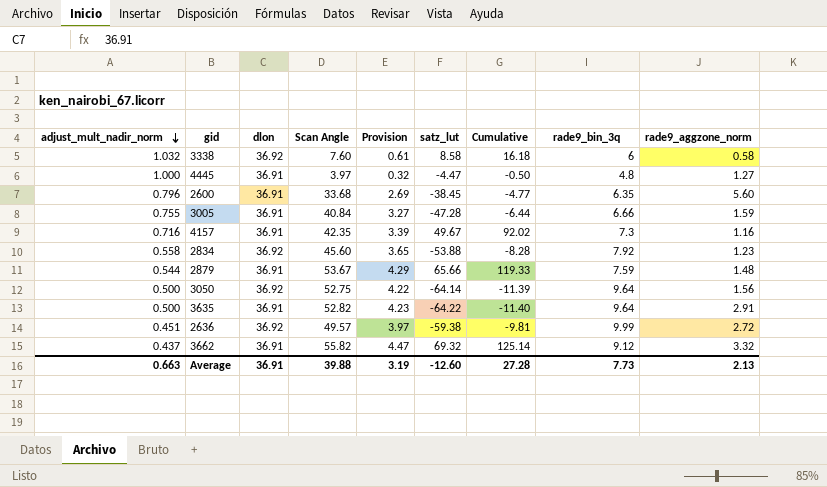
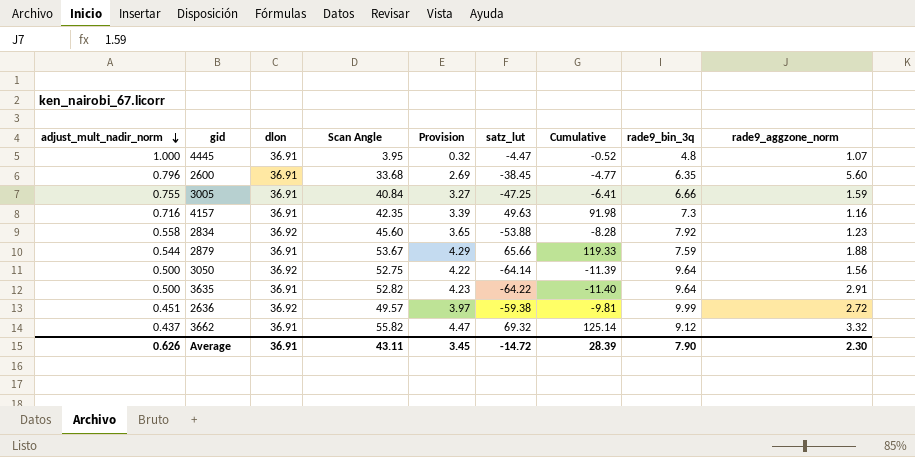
row 3338: 1.032 | 36.92 | 7.60 | 0.61 | 8.58 | 16.18 | 6 | 0.58 -> none
4445 | Scan Angle: 3.97 -> 3.95
4445 | Cumulative: -0.50 -> -0.52
4445 | rade9_aggzone_norm: 1.27 -> 1.07
3005 | satz_lut: -47.28 -> -47.25
3005 | Cumulative: -6.44 -> -6.41
4157 | satz_lut: 49.67 -> 49.63
4157 | Cumulative: 92.02 -> 91.98
2879 | rade9_aggzone_norm: 1.48 -> 1.88
Average | adjust_mult_nadir_norm: 0.663 -> 0.626
Average | Scan Angle: 39.88 -> 43.11
Average | Provision: 3.19 -> 3.45
Average | satz_lut: -12.60 -> -14.72
Average | Cumulative: 27.28 -> 28.39
Average | rade9_bin_3q: 7.73 -> 7.90
Average | rade9_aggzone_norm: 2.13 -> 2.30

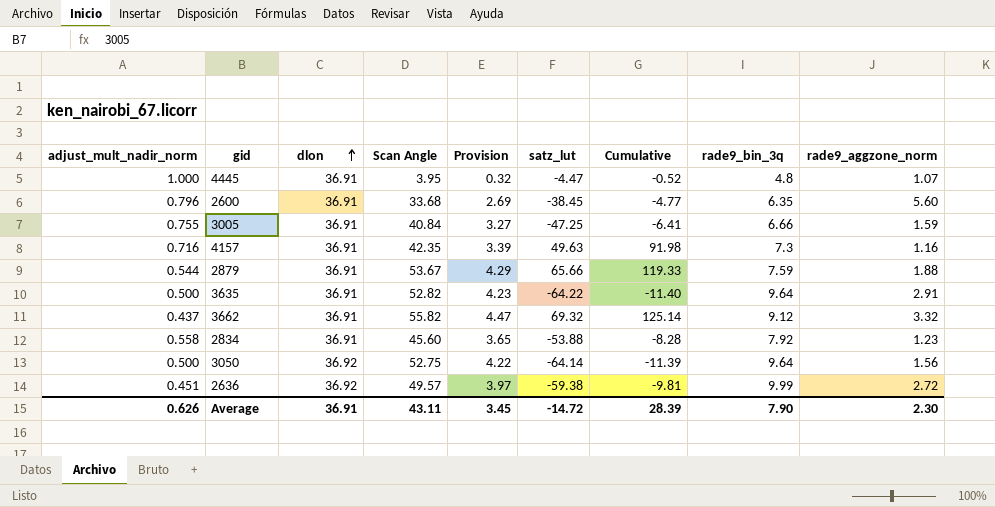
row order: adjust_mult_nadir_norm descending -> dlon ascending
2834 | dlon: 36.92 -> 36.91

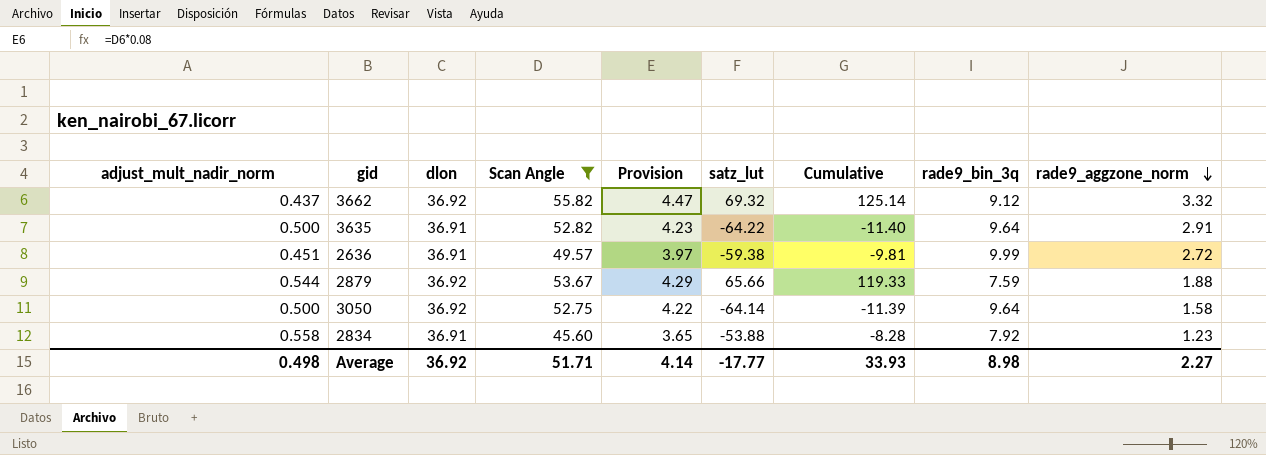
filter: none -> Scan Angle >= 45.60
row order: dlon ascending -> rade9_aggzone_norm descending
3662 | dlon: 36.91 -> 36.92
2636 | dlon: 36.92 -> 36.91
2879 | dlon: 36.91 -> 36.92
3050 | rade9_aggzone_norm: 1.56 -> 1.58
Average | adjust_mult_nadir_norm: 0.626 -> 0.498
Average | dlon: 36.91 -> 36.92
Average | Scan Angle: 43.11 -> 51.71
Average | Provision: 3.45 -> 4.14
Average | satz_lut: -14.72 -> -17.77
Average | Cumulative: 28.39 -> 33.93
Average | rade9_bin_3q: 7.90 -> 8.98
Average | rade9_aggzone_norm: 2.30 -> 2.27

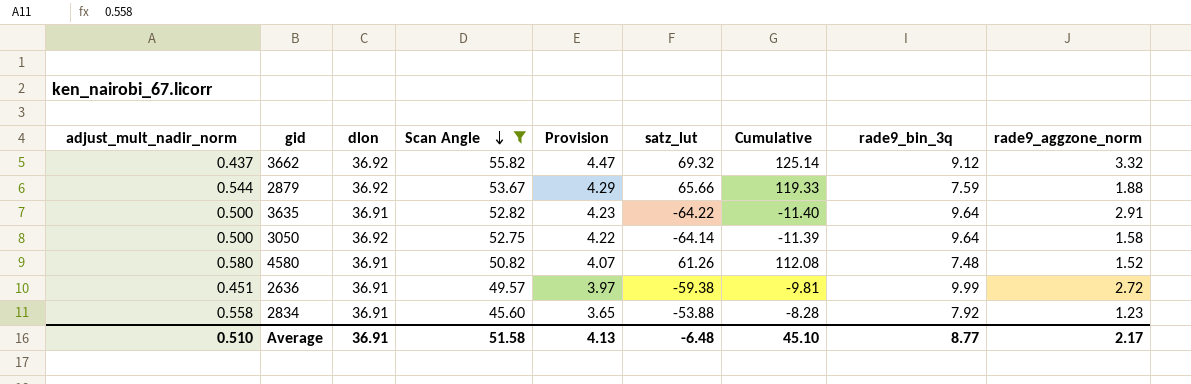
row order: rade9_aggzone_norm descending -> Scan Angle descending
row 4580: none -> 0.580 | 36.91 | 50.82 | 4.07 | 61.26 | 112.08 | 7.48 | 1.52
Average | adjust_mult_nadir_norm: 0.498 -> 0.510
Average | dlon: 36.92 -> 36.91
Average | Scan Angle: 51.71 -> 51.58
Average | Provision: 4.14 -> 4.13
Average | satz_lut: -17.77 -> -6.48
Average | Cumulative: 33.93 -> 45.10
Average | rade9_bin_3q: 8.98 -> 8.77
Average | rade9_aggzone_norm: 2.27 -> 2.17

